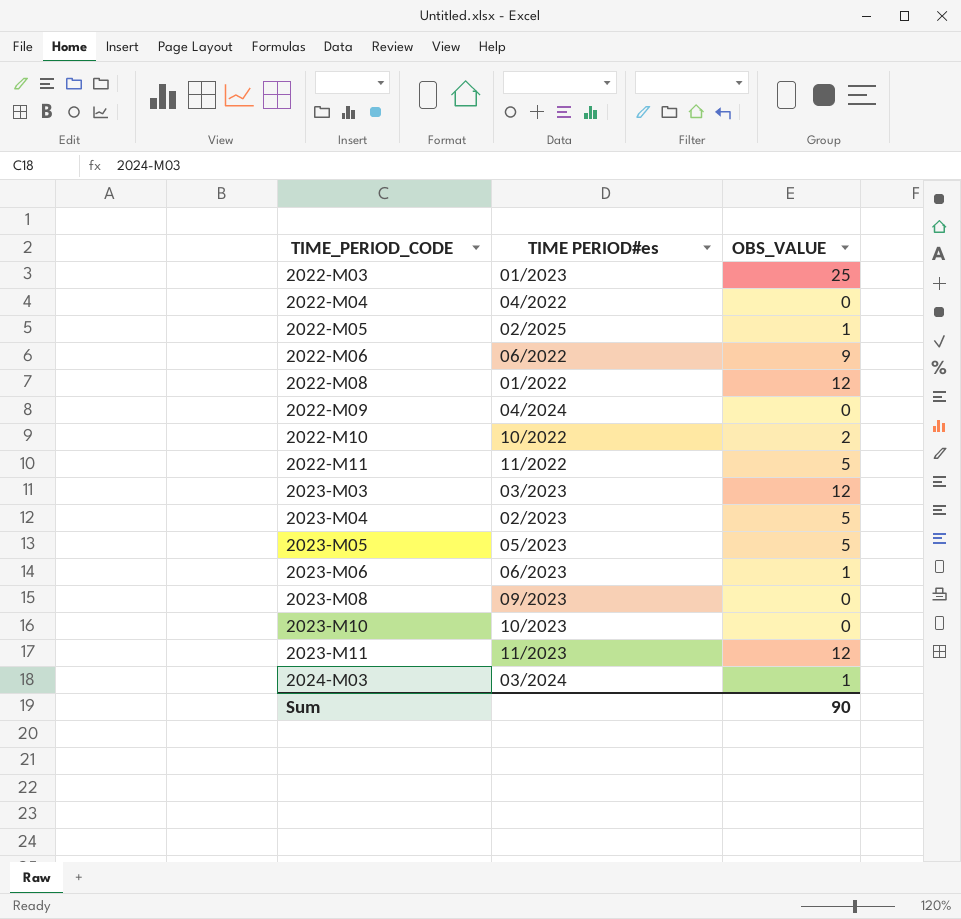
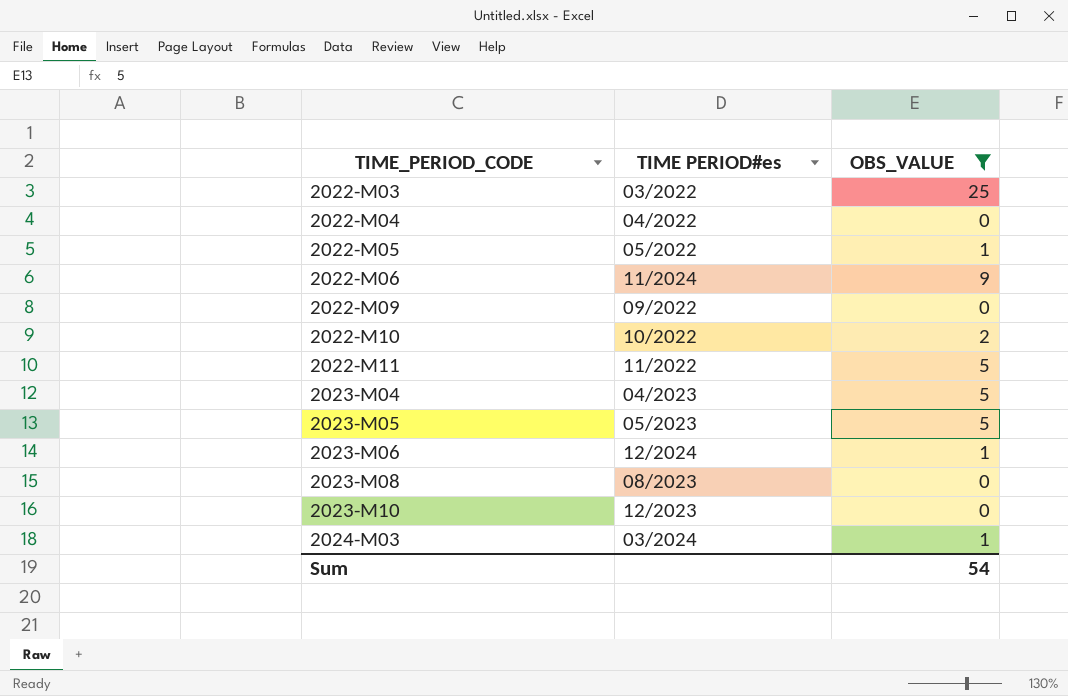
filter: none -> OBS_VALUE != 12
2022-M03 | TIME PERIOD#es: 01/2023 -> 03/2022
2022-M05 | TIME PERIOD#es: 02/2025 -> 05/2022
2022-M06 | TIME PERIOD#es: 06/2022 -> 11/2024
2022-M09 | TIME PERIOD#es: 04/2024 -> 09/2022
2023-M04 | TIME PERIOD#es: 02/2023 -> 04/2023
2023-M06 | TIME PERIOD#es: 06/2023 -> 12/2024
2023-M08 | TIME PERIOD#es: 09/2023 -> 08/2023
2023-M10 | TIME PERIOD#es: 10/2023 -> 12/2023
Sum | OBS_VALUE: 90 -> 54

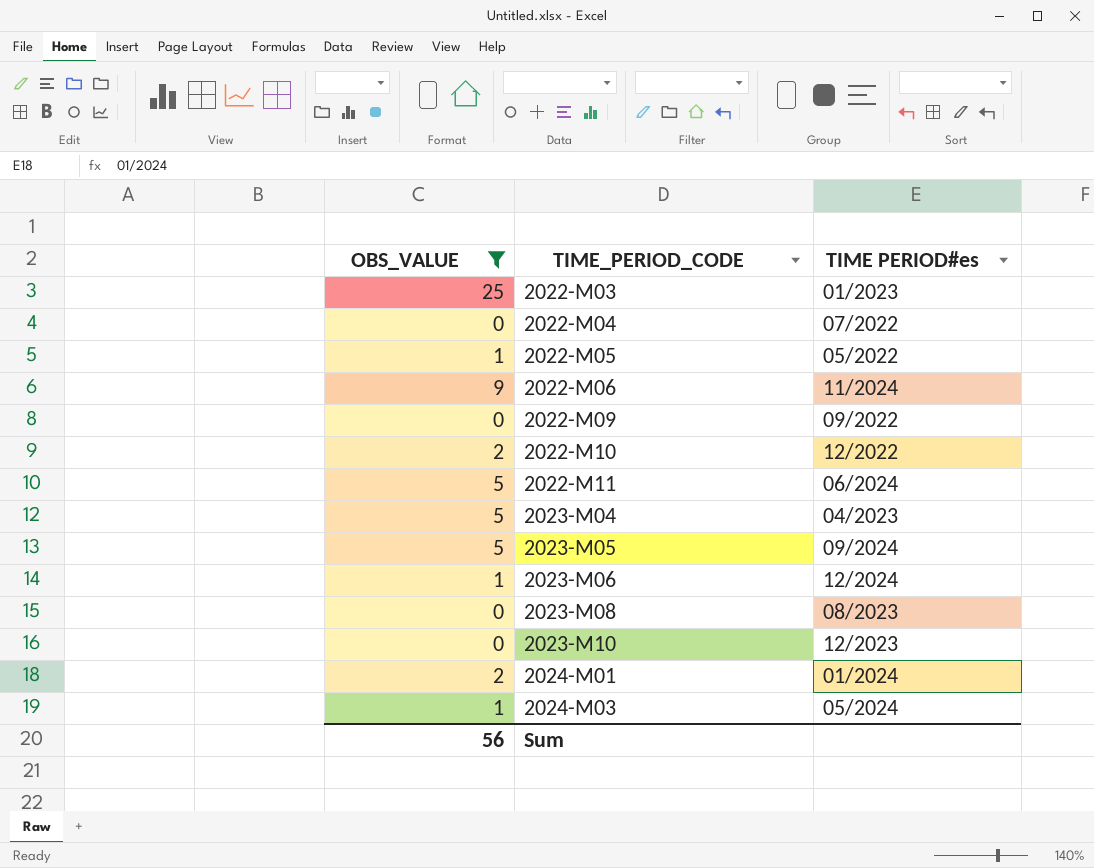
column OBS_VALUE | position: 3 -> 1
2022-M03 | TIME PERIOD#es: 03/2022 -> 01/2023
2022-M04 | TIME PERIOD#es: 04/2022 -> 07/2022
2022-M10 | TIME PERIOD#es: 10/2022 -> 12/2022
2022-M11 | TIME PERIOD#es: 11/2022 -> 06/2024
2023-M05 | TIME PERIOD#es: 05/2023 -> 09/2024
row 2024-M01: none -> 2 | 01/2024
2024-M03 | TIME PERIOD#es: 03/2024 -> 05/2024
Sum | OBS_VALUE: 54 -> 56

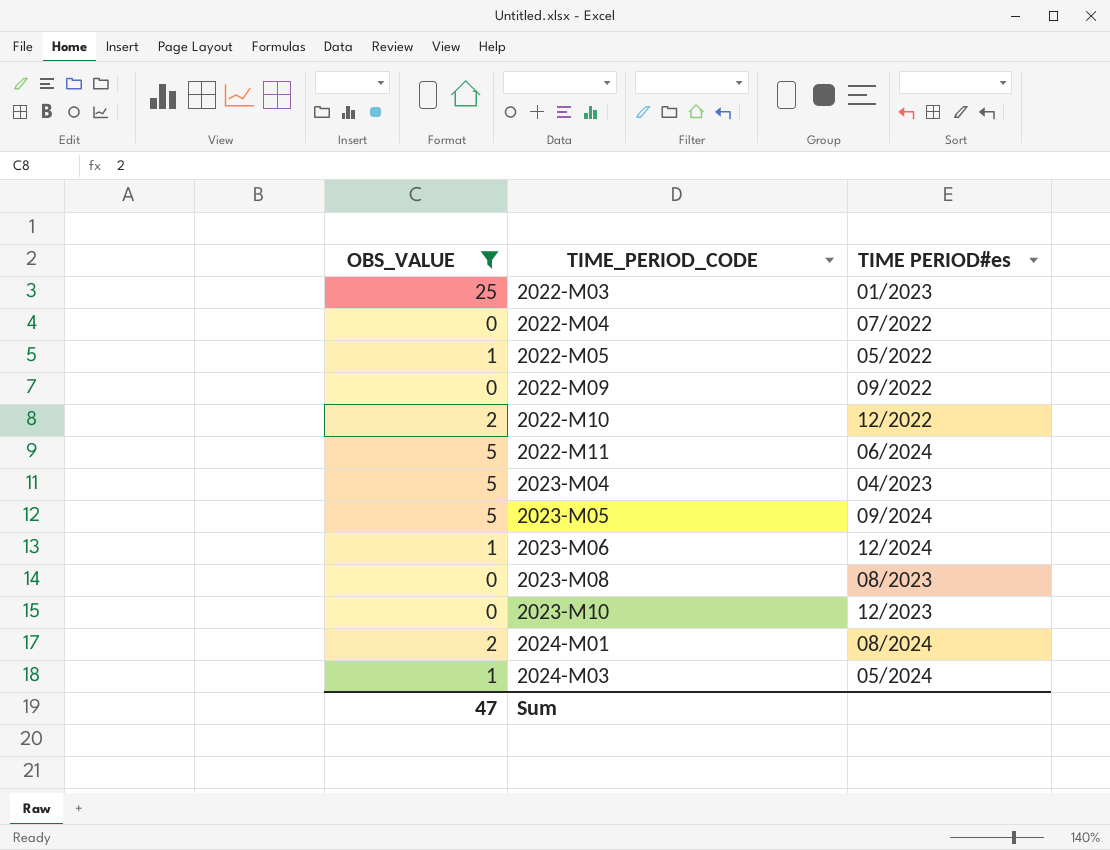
row 2022-M06: 9 | 11/2024 -> none
2024-M01 | TIME PERIOD#es: 01/2024 -> 08/2024
Sum | OBS_VALUE: 56 -> 47

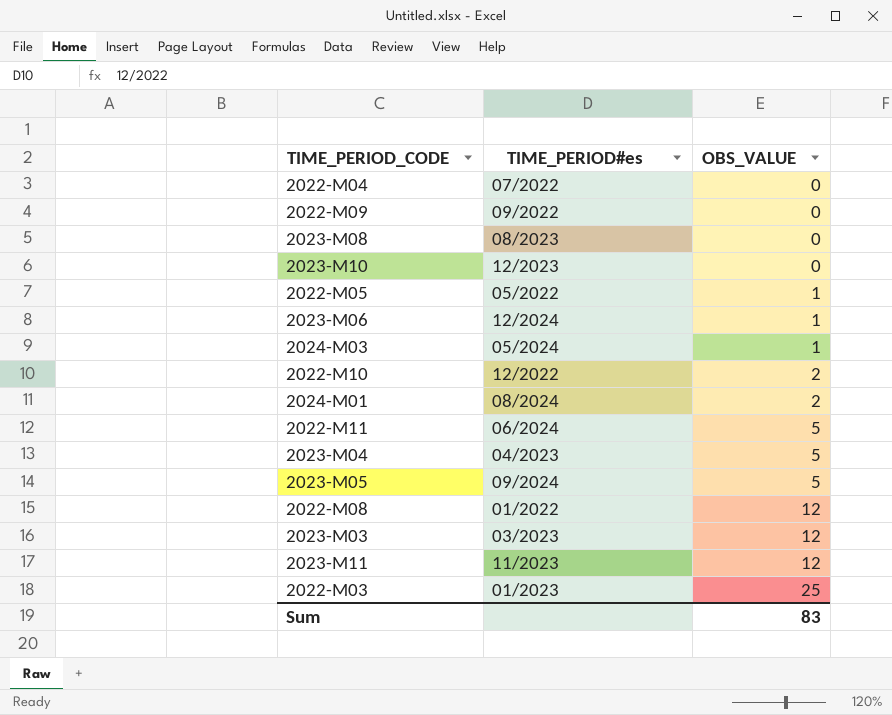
filter: OBS_VALUE != 12 -> none
row order: TIME_PERIOD_CODE ascending -> OBS_VALUE ascending
column name: TIME PERIOD#es -> TIME_PERIOD#es
column OBS_VALUE | position: 1 -> 3
Sum | OBS_VALUE: 47 -> 83

